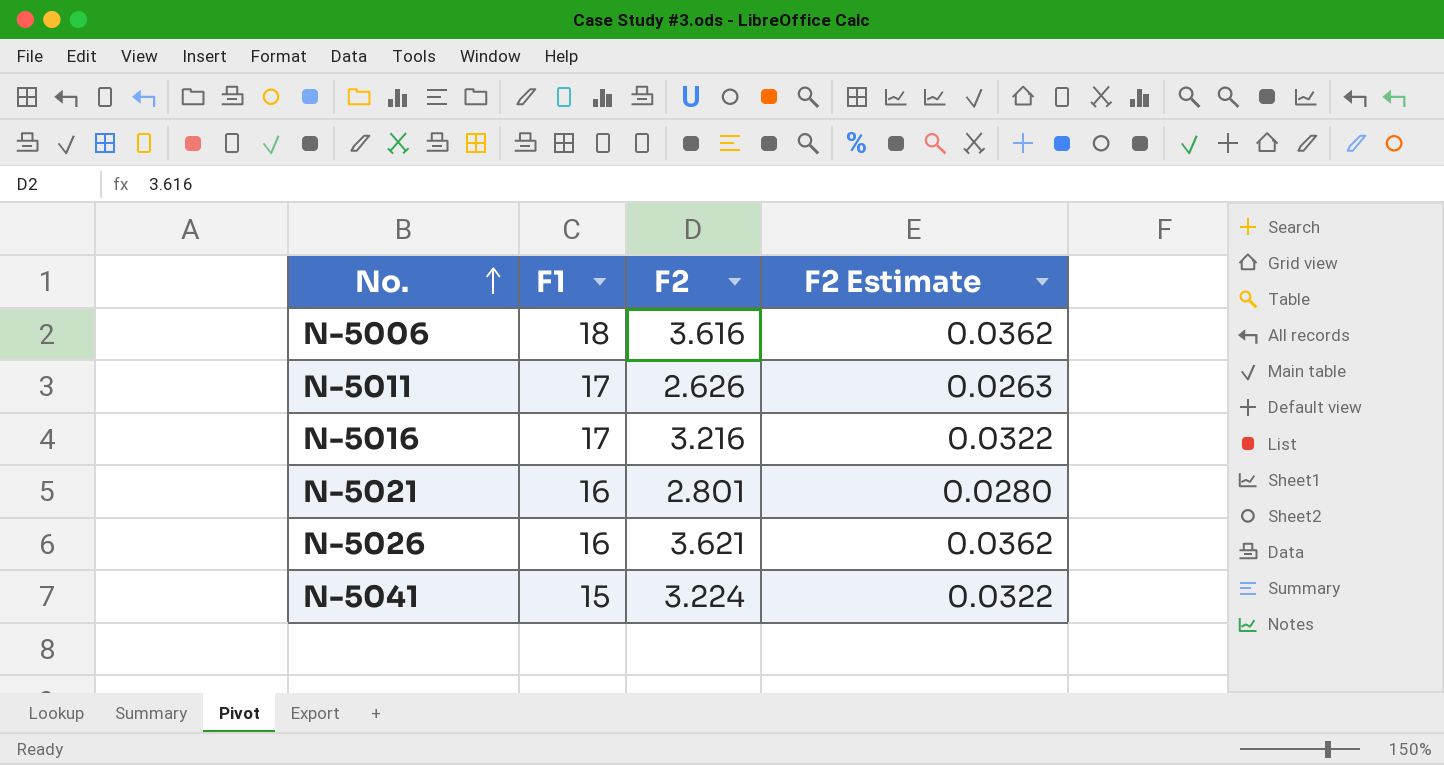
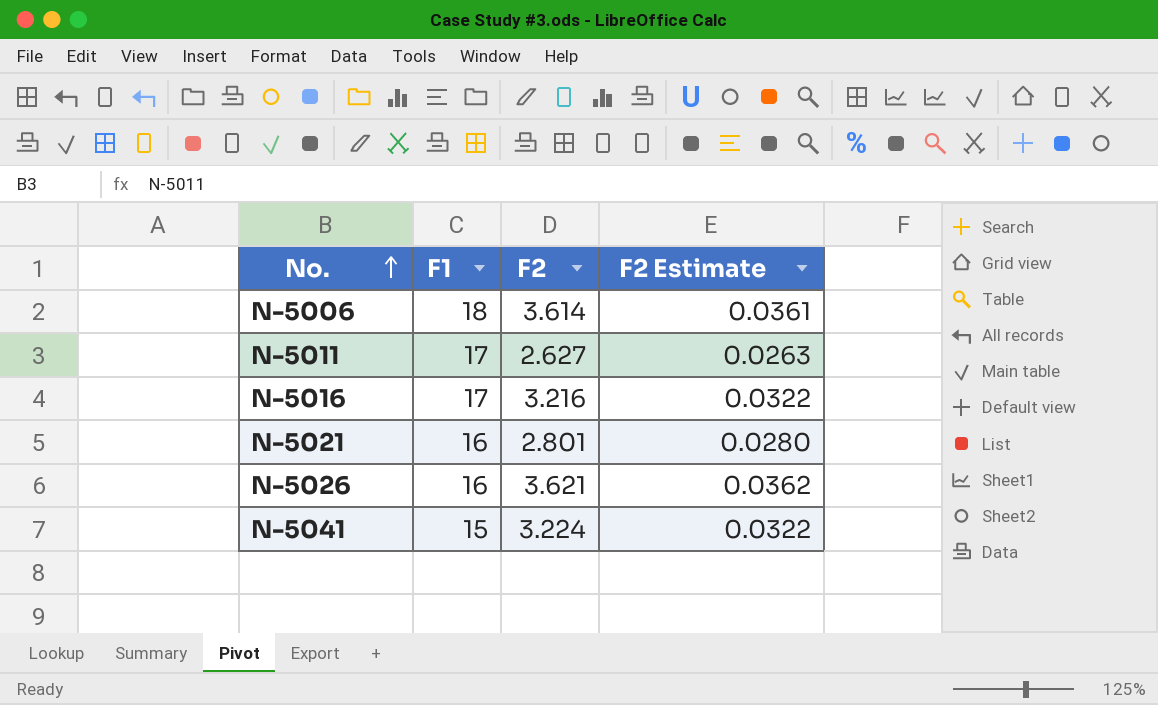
N-5006 | F2: 3.616 -> 3.614
N-5006 | F2 Estimate: 0.0362 -> 0.0361
N-5011 | F2: 2.626 -> 2.627

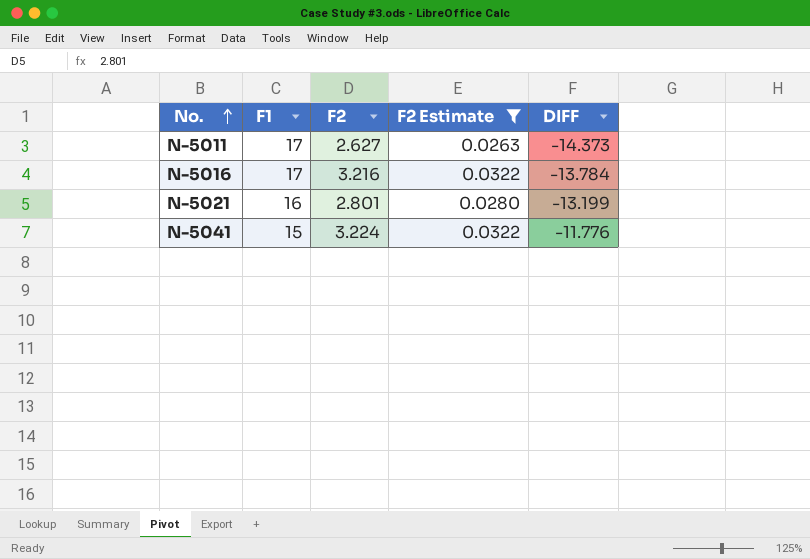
filter: none -> F2 Estimate <= 0.0322
column DIFF | formula: none -> [F2] - [F1]

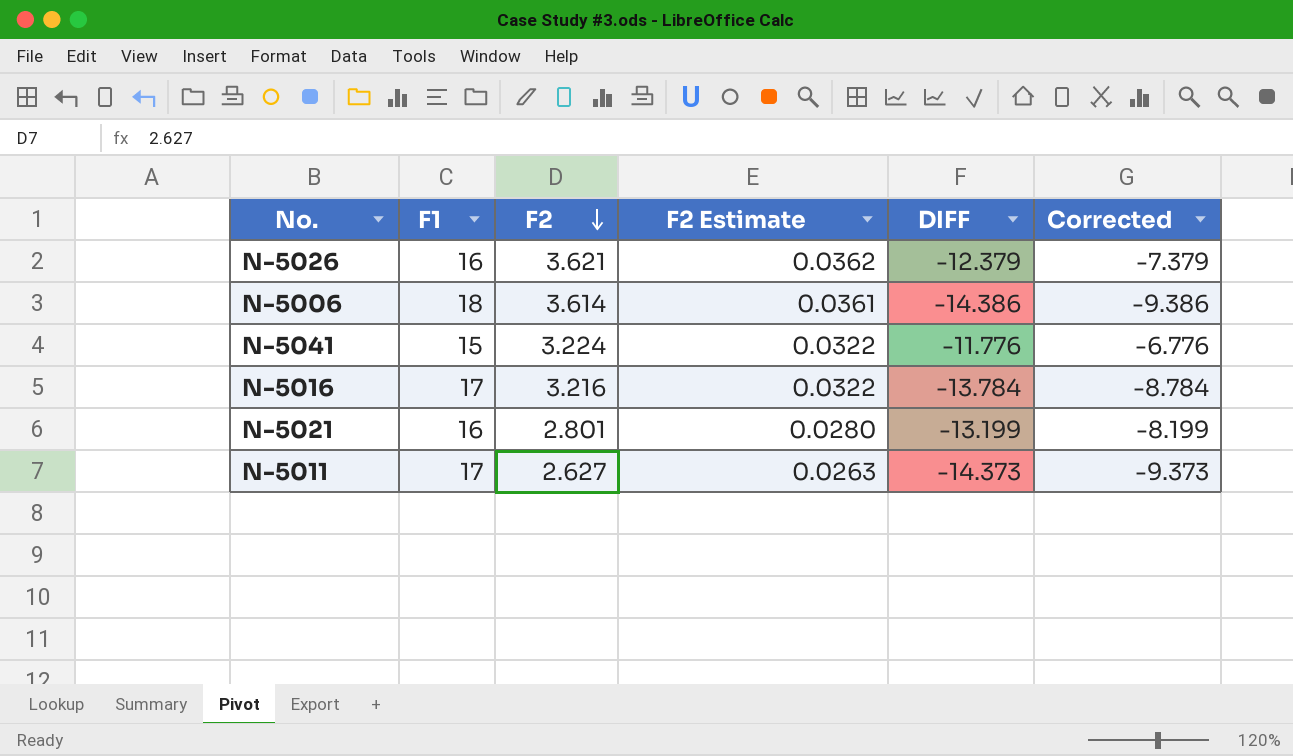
filter: F2 Estimate <= 0.0322 -> none
row order: No. ascending -> F2 descending
column Corrected | formula: none -> [DIFF] + 5

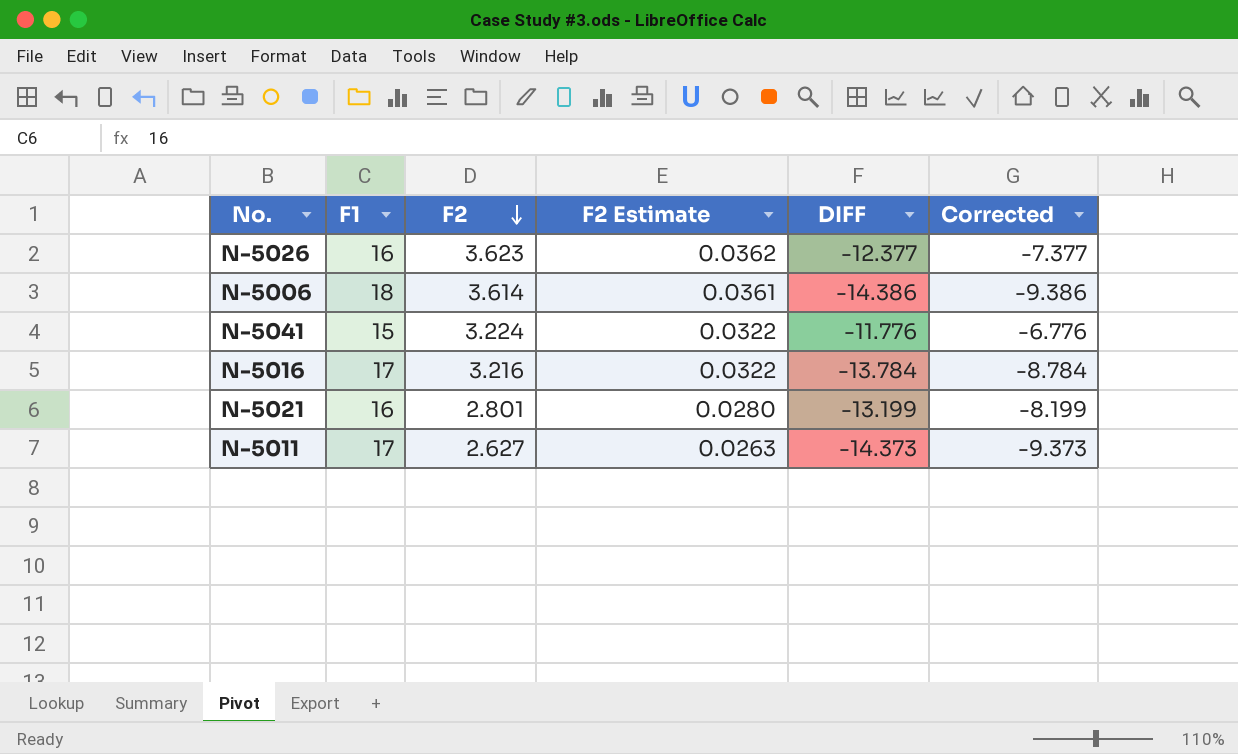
N-5026 | F2: 3.621 -> 3.623
N-5026 | DIFF: -12.379 -> -12.377
N-5026 | Corrected: -7.379 -> -7.377

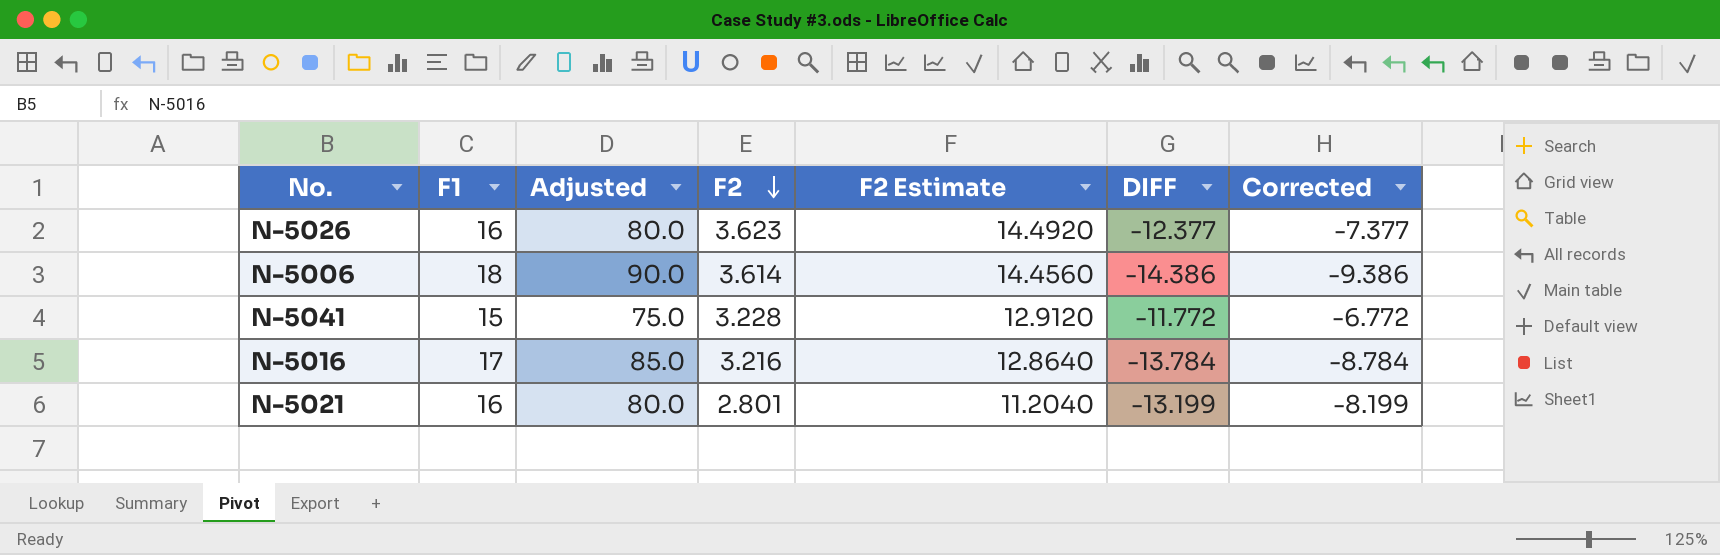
column Adjusted | formula: none -> [F1] * 5
column F2 Estimate | formula: [F2] * 0.01 -> [F2] * 4
row N-5011: 17 | 2.627 | 0.0263 | -14.373 | -9.373 -> none
N-5041 | F2: 3.224 -> 3.228
N-5041 | DIFF: -11.776 -> -11.772
N-5041 | Corrected: -6.776 -> -6.772

